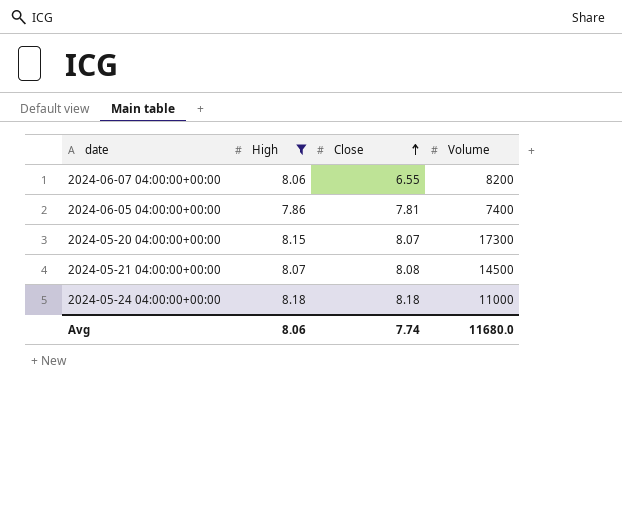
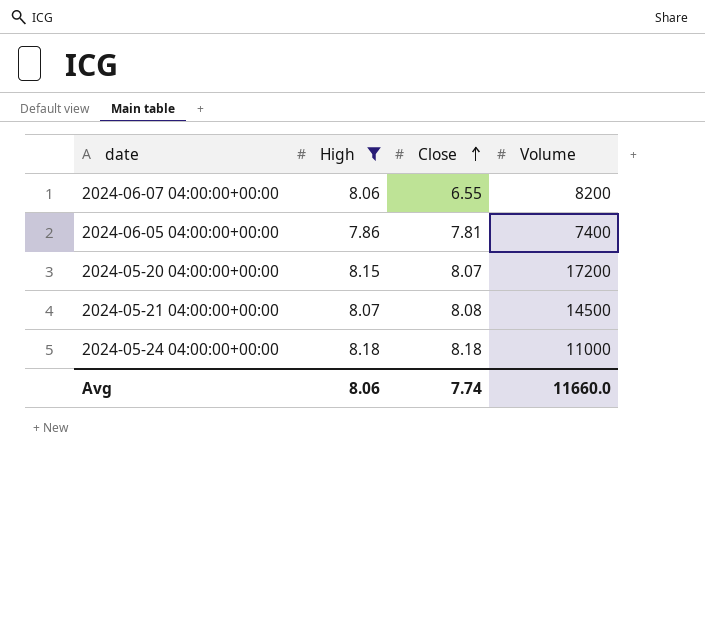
2024-05-20 04:00:00+00:00 | Volume: 17300 -> 17200
Avg | Volume: 11680.0 -> 11660.0

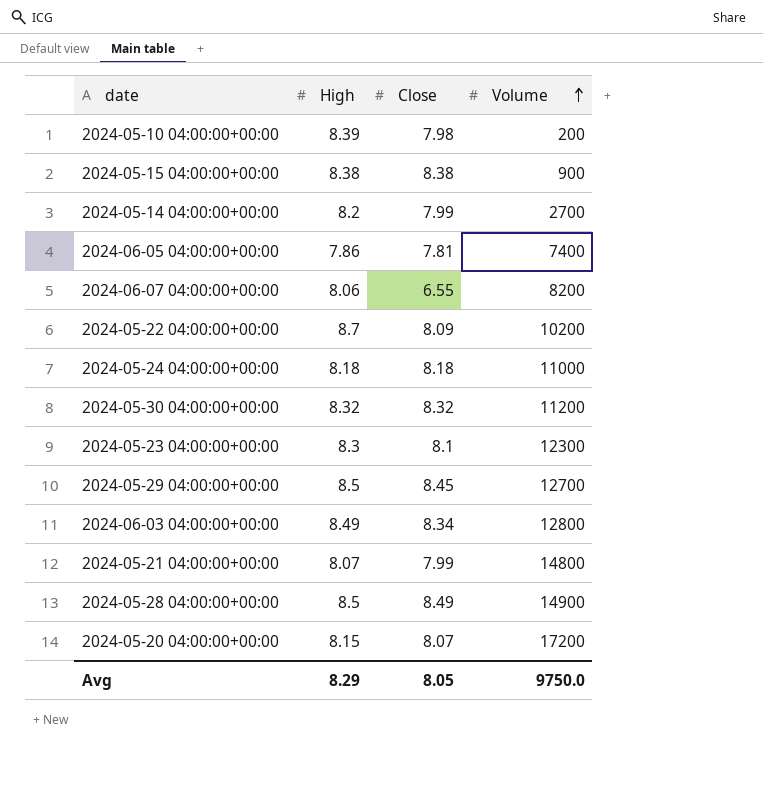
filter: High <= 8.18 -> none
row order: Close ascending -> Volume ascending
2024-05-21 04:00:00+00:00 | Close: 8.08 -> 7.99
2024-05-21 04:00:00+00:00 | Volume: 14500 -> 14800
Avg | High: 8.06 -> 8.29
Avg | Close: 7.74 -> 8.05
Avg | Volume: 11660.0 -> 9750.0

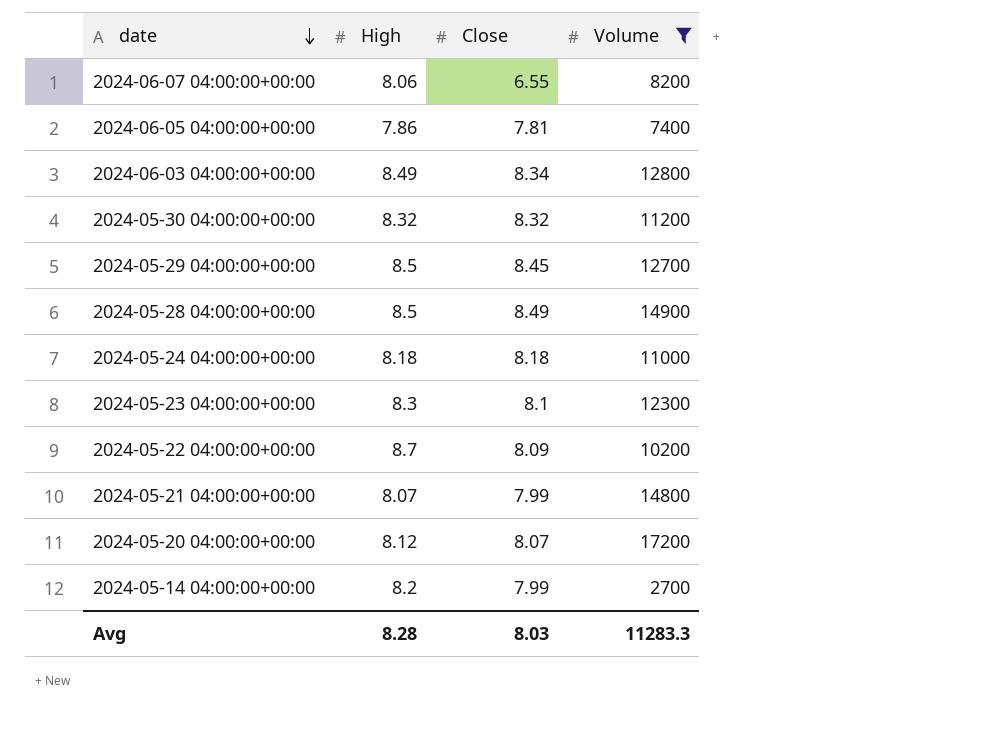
filter: none -> Volume >= 2700
row order: Volume ascending -> date descending
2024-05-20 04:00:00+00:00 | High: 8.15 -> 8.12
Avg | High: 8.29 -> 8.28
Avg | Close: 8.05 -> 8.03
Avg | Volume: 9750.0 -> 11283.3

